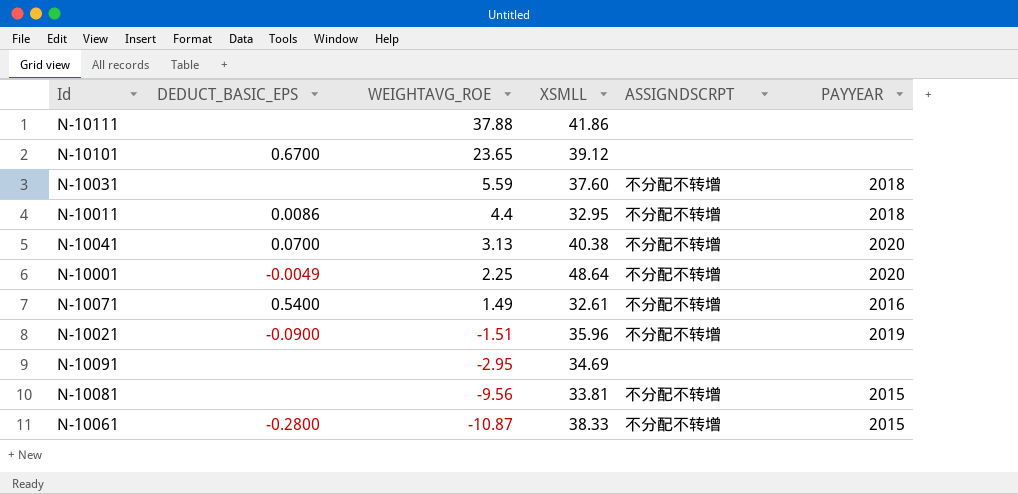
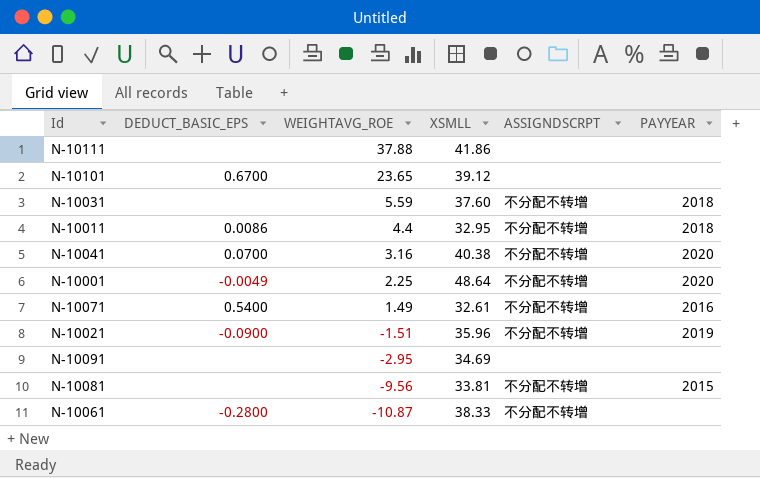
N-10041 | WEIGHTAVG_ROE: 3.13 -> 3.16
N-10061 | PAYYEAR: 2015 -> none

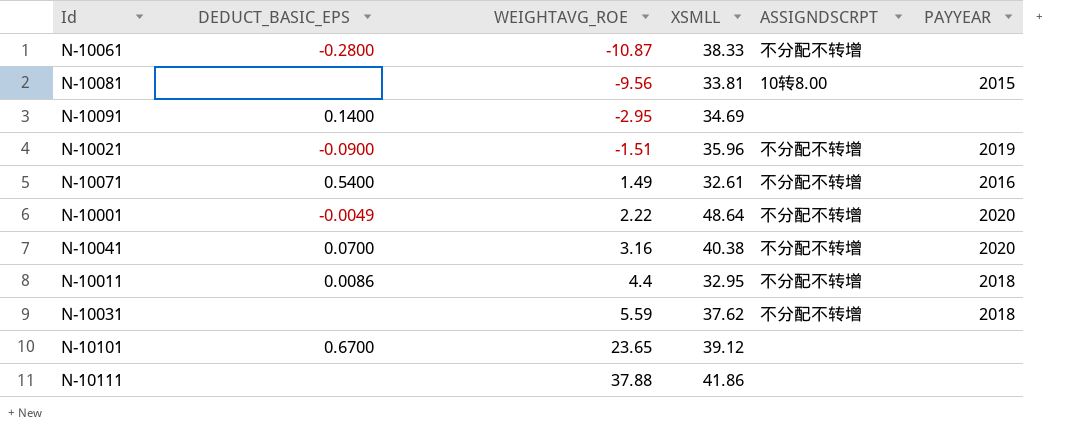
row order: WEIGHTAVG_ROE descending -> WEIGHTAVG_ROE ascending
N-10081 | ASSIGNDSCRPT: 不分配不转增 -> 10转8.00
N-10091 | DEDUCT_BASIC_EPS: none -> 0.1400
N-10001 | WEIGHTAVG_ROE: 2.25 -> 2.22
N-10031 | XSMLL: 37.60 -> 37.62

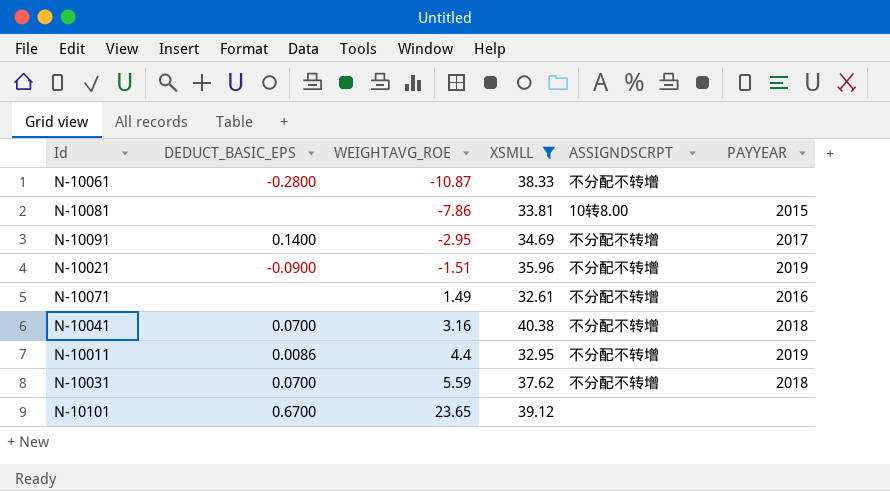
filter: none -> XSMLL <= 40.38
N-10081 | WEIGHTAVG_ROE: -9.56 -> -7.86
N-10091 | ASSIGNDSCRPT: none -> 不分配不转增
N-10091 | PAYYEAR: none -> 2017
N-10071 | DEDUCT_BASIC_EPS: 0.5400 -> none
N-10041 | PAYYEAR: 2020 -> 2018
N-10011 | PAYYEAR: 2018 -> 2019
N-10031 | DEDUCT_BASIC_EPS: none -> 0.0700

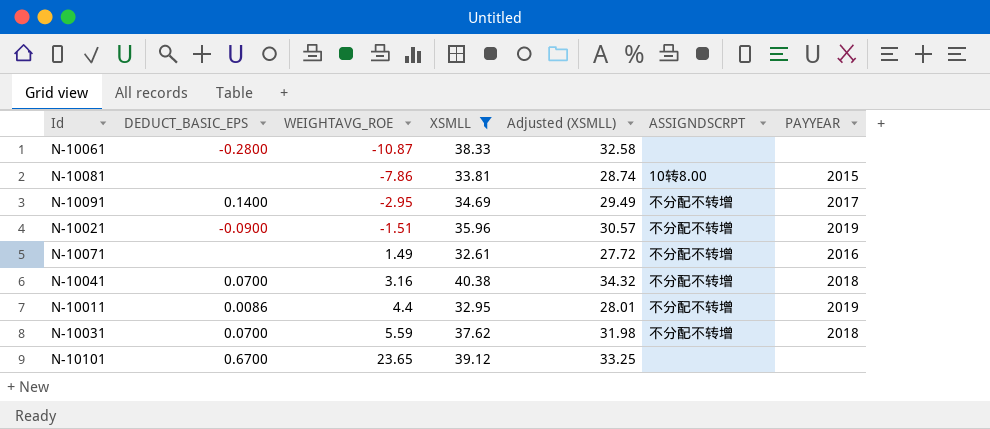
column Adjusted (XSMLL) | formula: none -> [XSMLL] * 0.85
N-10061 | ASSIGNDSCRPT: 不分配不转增 -> none

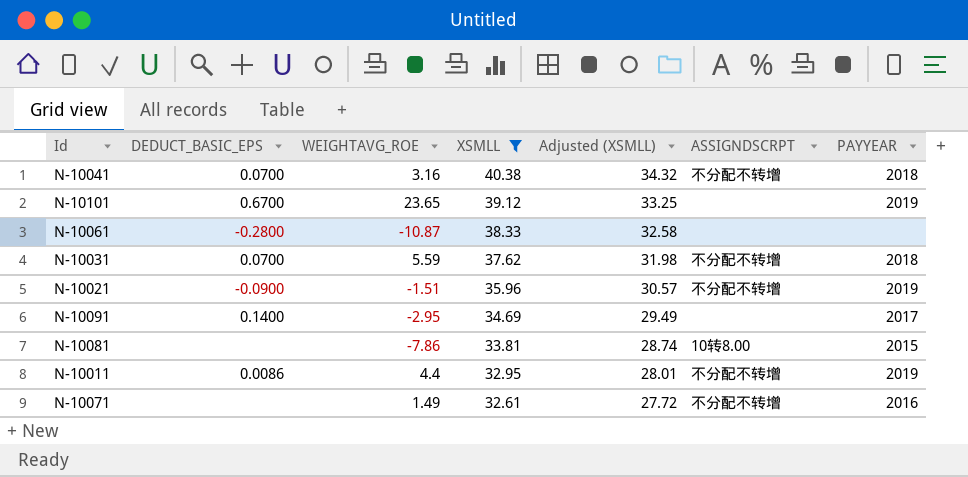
row order: WEIGHTAVG_ROE ascending -> XSMLL descending
N-10101 | PAYYEAR: none -> 2019
N-10091 | ASSIGNDSCRPT: 不分配不转增 -> none

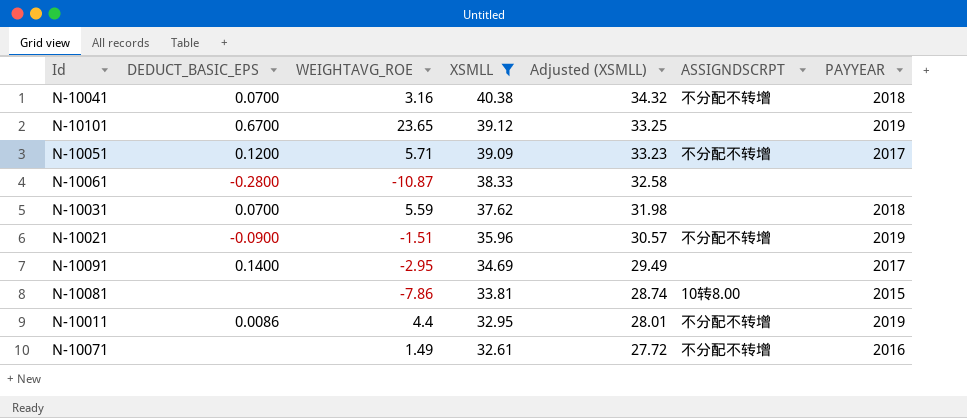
row N-10051: none -> 0.1200 | 5.71 | 39.09 | 33.23 | 不分配不转增 | 2017
N-10031 | ASSIGNDSCRPT: 不分配不转增 -> none

